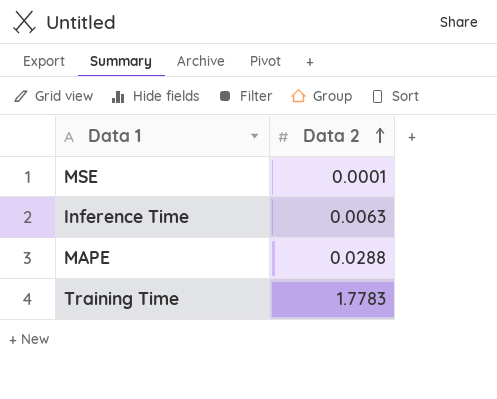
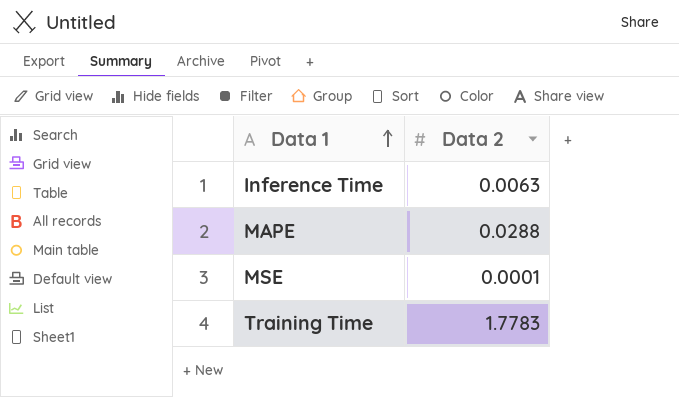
row order: Data 2 ascending -> Data 1 ascending

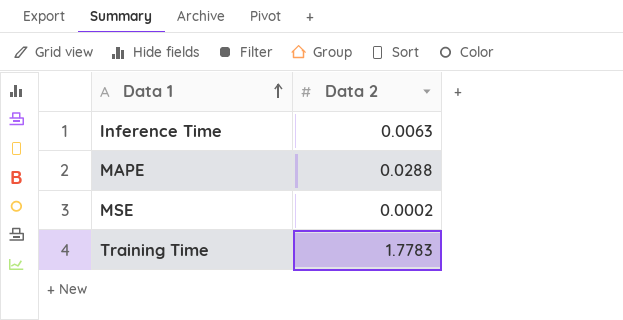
MSE | Data 2: 0.0001 -> 0.0002

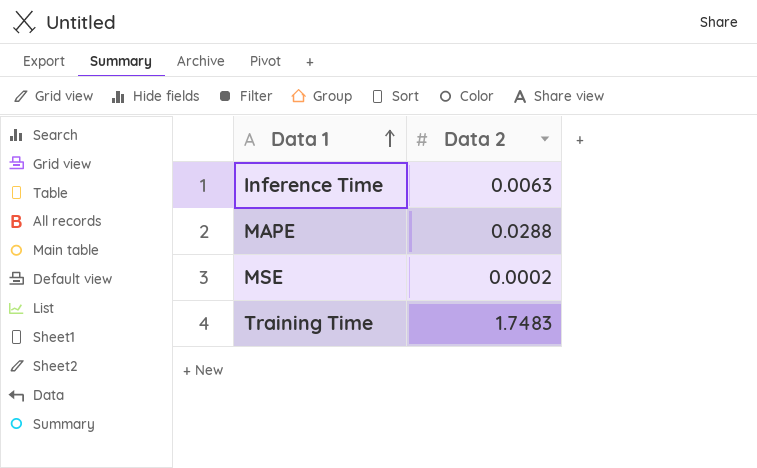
Training Time | Data 2: 1.7783 -> 1.7483

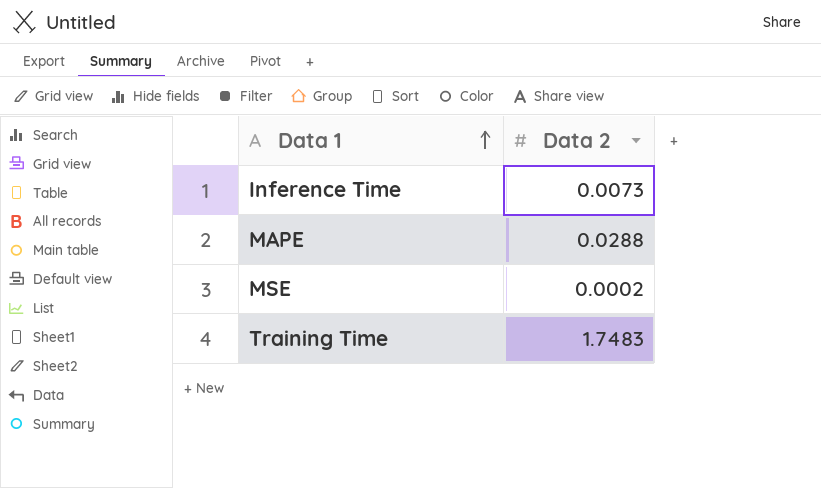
Inference Time | Data 2: 0.0063 -> 0.0073

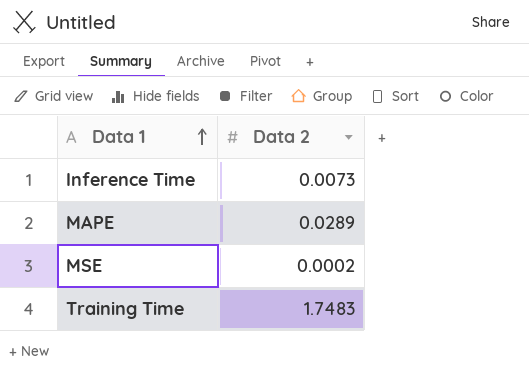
MAPE | Data 2: 0.0288 -> 0.0289

